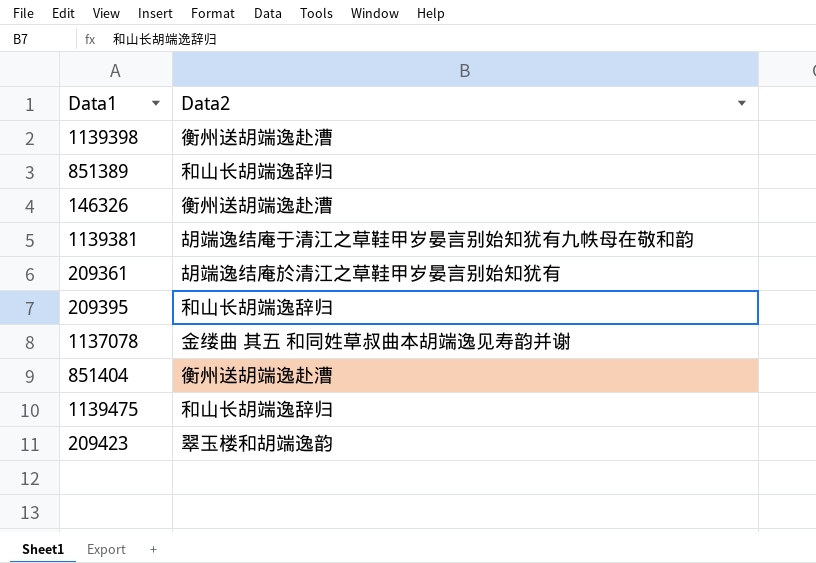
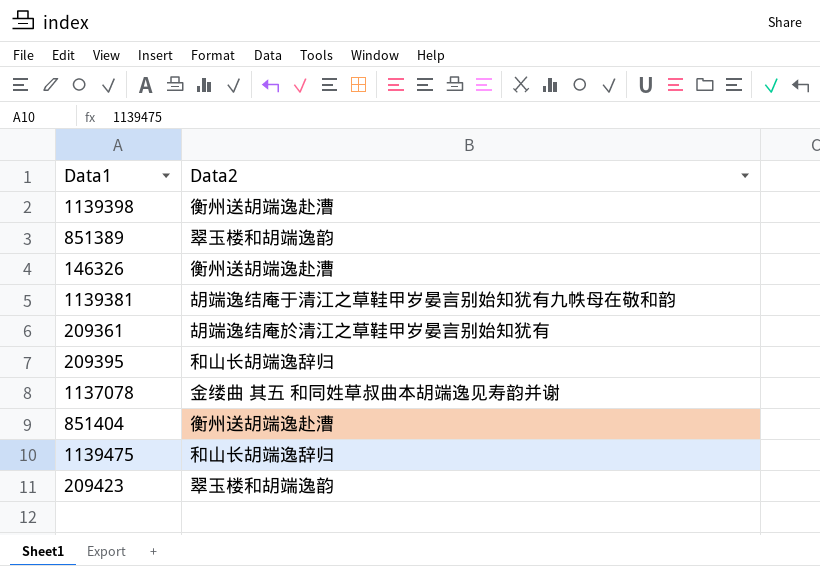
851389 | Data2: 和山长胡端逸辞归 -> 翠玉楼和胡端逸韵

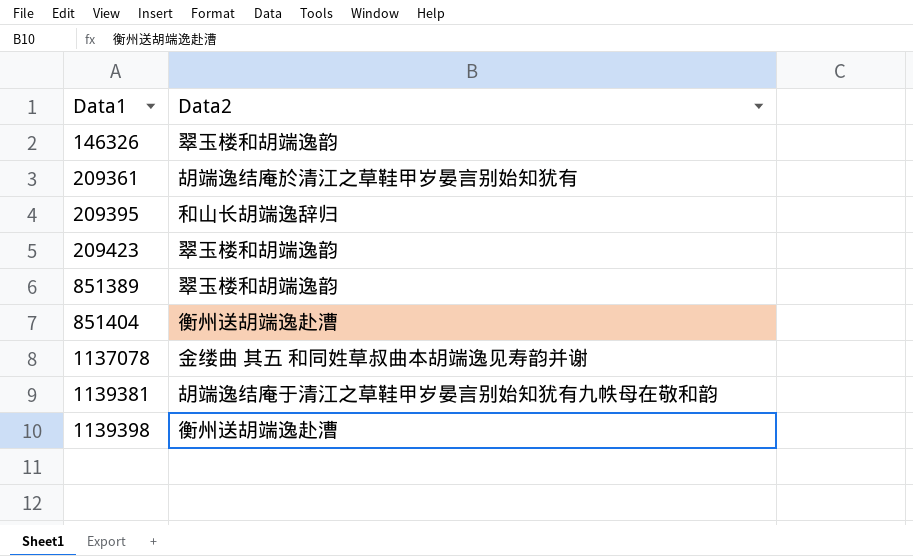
row order: none -> Data1 ascending
row 1139475: 和山长胡端逸辞归 -> none
146326 | Data2: 衡州送胡端逸赴漕 -> 翠玉楼和胡端逸韵

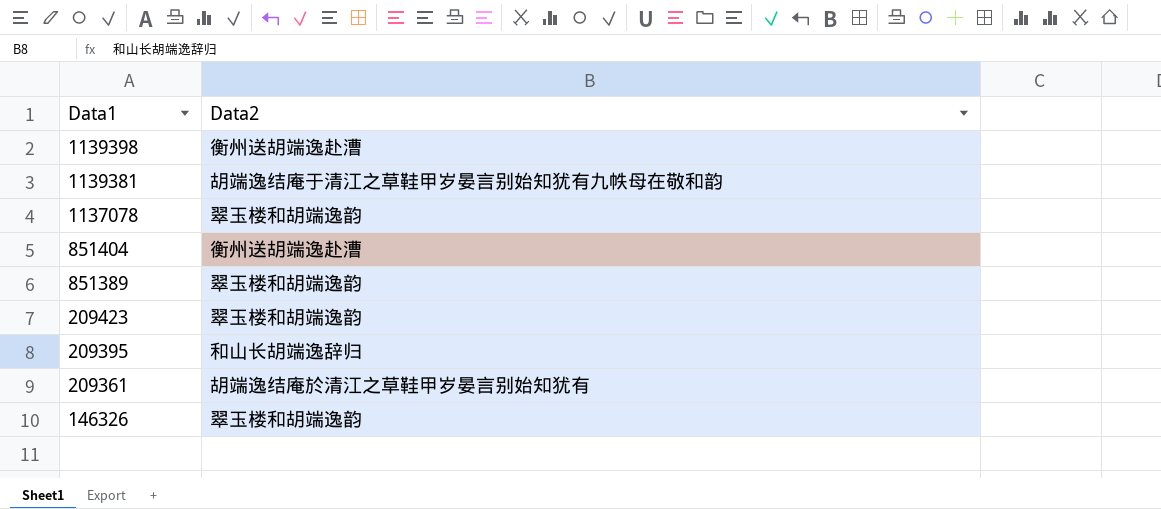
row order: Data1 ascending -> Data1 descending
1137078 | Data2: 金缕曲 其五 和同姓草叔曲本胡端逸见寿韵并谢 -> 翠玉楼和胡端逸韵

